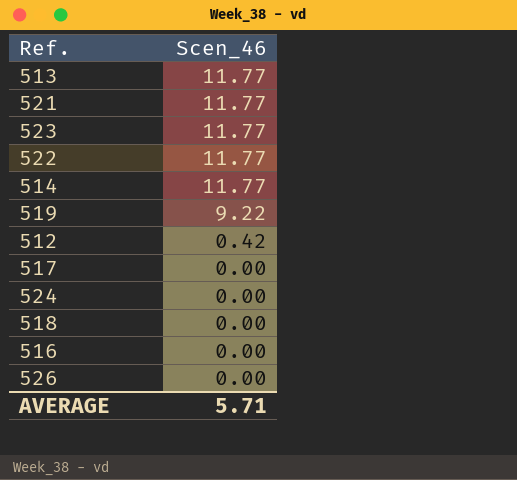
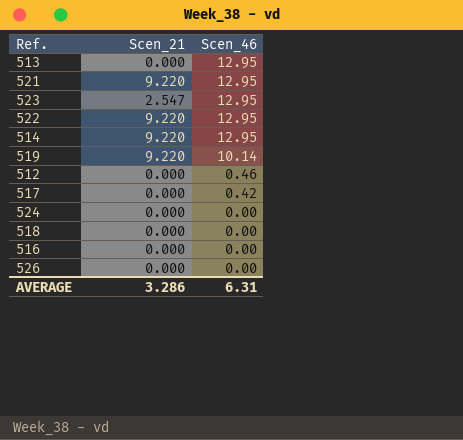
column Scen_21 | position: none -> 2
513 | Scen_46: 11.77 -> 12.95
521 | Scen_46: 11.77 -> 12.95
523 | Scen_46: 11.77 -> 12.95
522 | Scen_46: 11.77 -> 12.95
514 | Scen_46: 11.77 -> 12.95
519 | Scen_46: 9.22 -> 10.14
512 | Scen_46: 0.42 -> 0.46
517 | Scen_46: 0.00 -> 0.42
AVERAGE | Scen_46: 5.71 -> 6.31

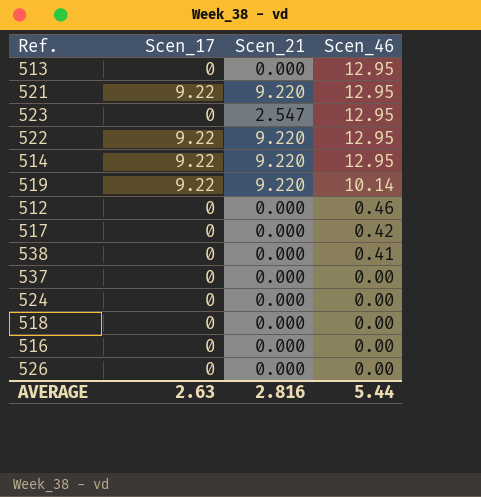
column Scen_17 | position: none -> 2
row 538: none -> 0 | 0.000 | 0.41
row 537: none -> 0 | 0.000 | 0.00
AVERAGE | Scen_21: 3.286 -> 2.816
AVERAGE | Scen_46: 6.31 -> 5.44

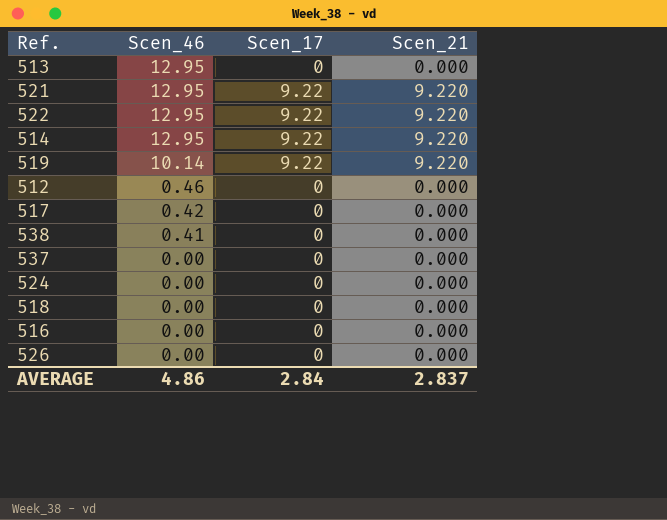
column Scen_46 | position: 4 -> 2
row 523: 0 | 2.547 | 12.95 -> none
AVERAGE | Scen_46: 5.44 -> 4.86
AVERAGE | Scen_17: 2.63 -> 2.84
AVERAGE | Scen_21: 2.816 -> 2.837

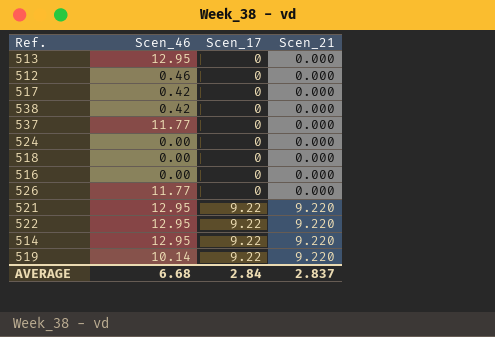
row order: Scen_46 descending -> Scen_17 ascending
538 | Scen_46: 0.41 -> 0.42
537 | Scen_46: 0.00 -> 11.77
526 | Scen_46: 0.00 -> 11.77
AVERAGE | Scen_46: 4.86 -> 6.68

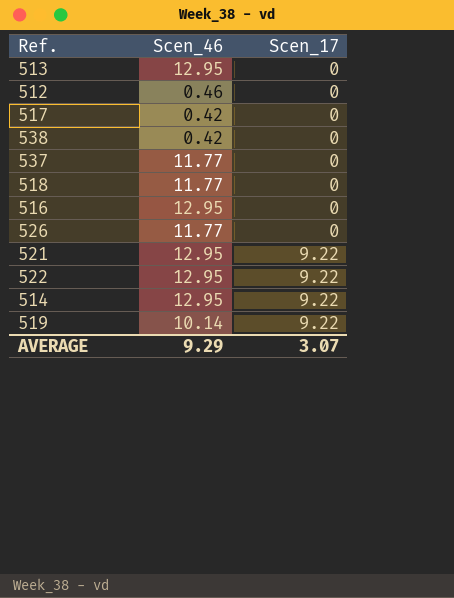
column Scen_21 | position: 4 -> none
row 524: 0.00 | 0 | 0.000 -> none
518 | Scen_46: 0.00 -> 11.77
516 | Scen_46: 0.00 -> 12.95
AVERAGE | Scen_46: 6.68 -> 9.29
AVERAGE | Scen_17: 2.84 -> 3.07

